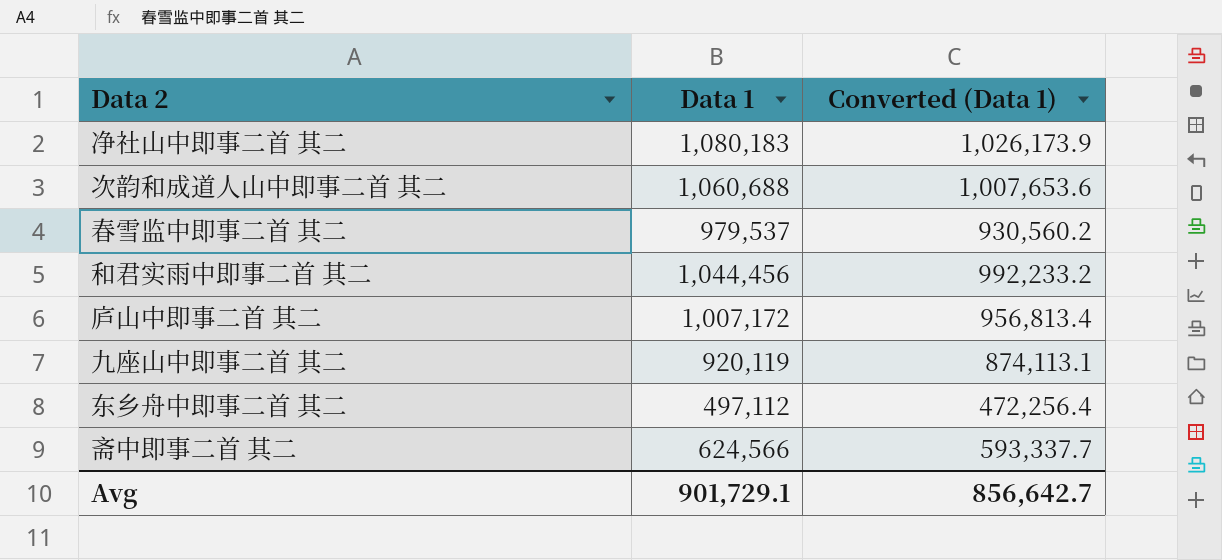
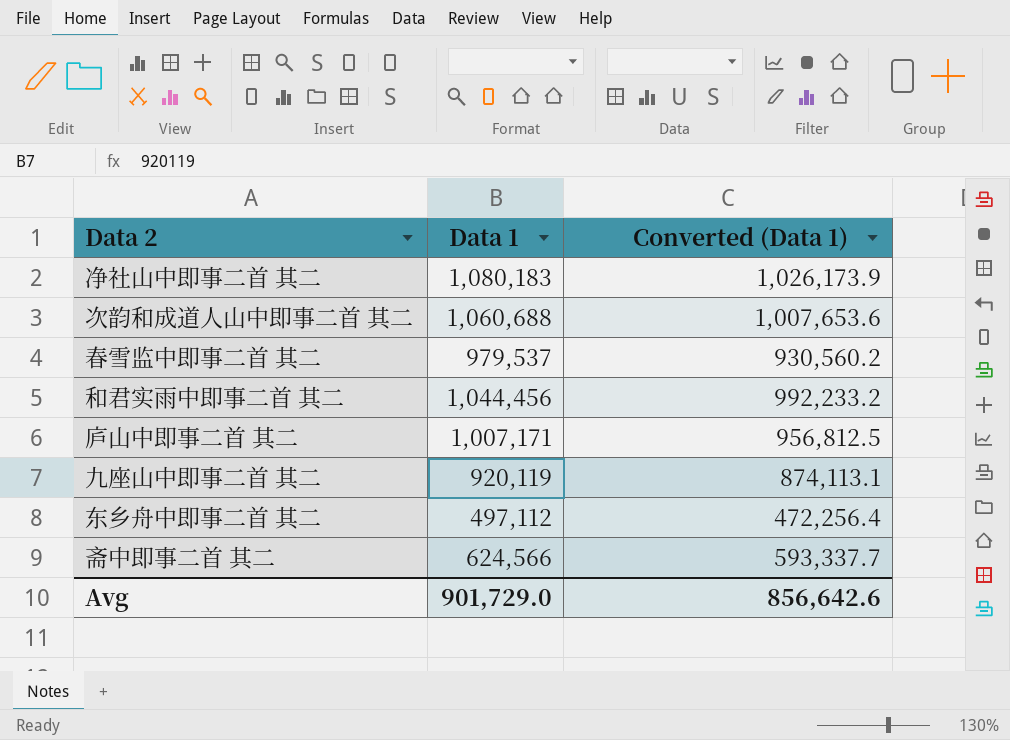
庐山中即事二首 其二 | Data 1: 1,007,172 -> 1,007,171
庐山中即事二首 其二 | Converted (Data 1): 956,813.4 -> 956,812.5
Avg | Data 1: 901,729.1 -> 901,729.0
Avg | Converted (Data 1): 856,642.7 -> 856,642.6

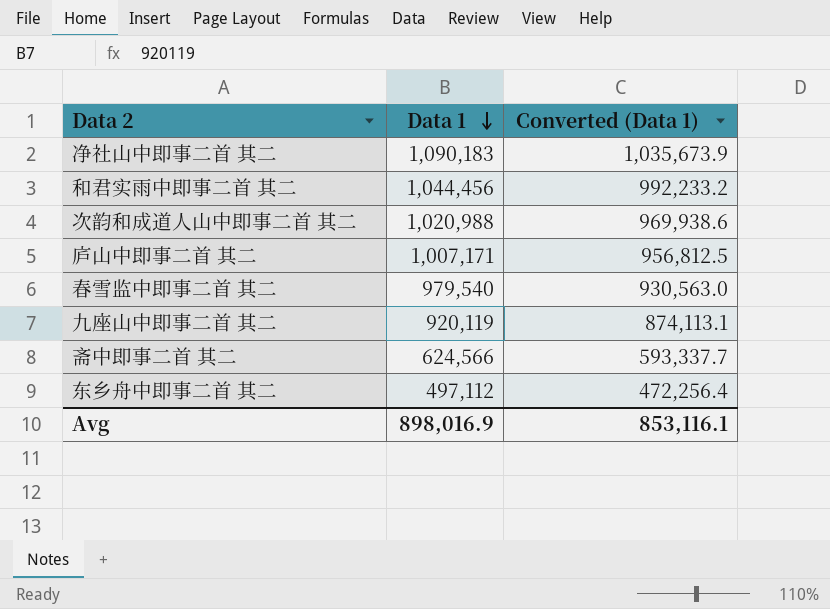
row order: none -> Data 1 descending
净社山中即事二首 其二 | Data 1: 1,080,183 -> 1,090,183
净社山中即事二首 其二 | Converted (Data 1): 1,026,173.9 -> 1,035,673.9
次韵和成道人山中即事二首 其二 | Data 1: 1,060,688 -> 1,020,988
次韵和成道人山中即事二首 其二 | Converted (Data 1): 1,007,653.6 -> 969,938.6
春雪监中即事二首 其二 | Data 1: 979,537 -> 979,540
春雪监中即事二首 其二 | Converted (Data 1): 930,560.2 -> 930,563.0
Avg | Data 1: 901,729.0 -> 898,016.9
Avg | Converted (Data 1): 856,642.6 -> 853,116.1

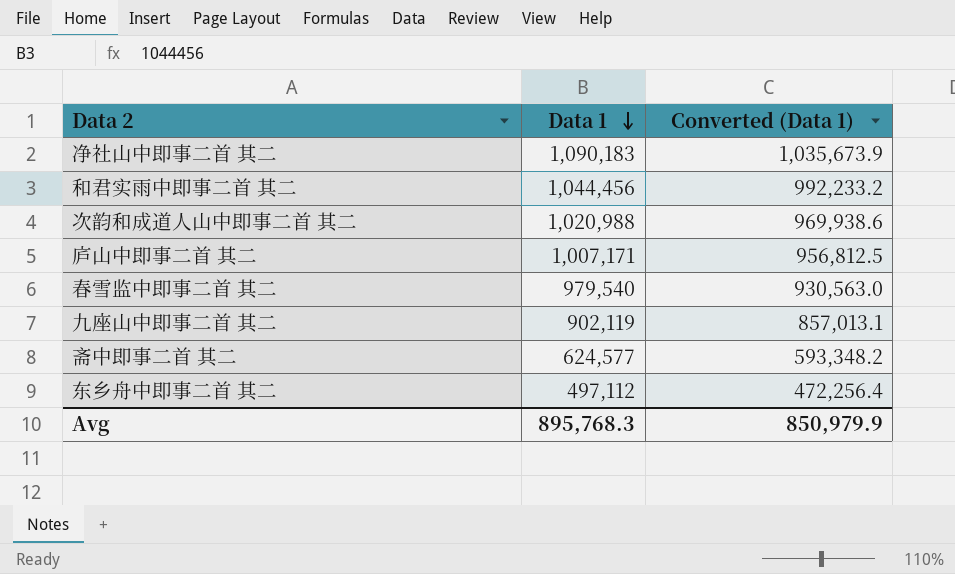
九座山中即事二首 其二 | Data 1: 920,119 -> 902,119
九座山中即事二首 其二 | Converted (Data 1): 874,113.1 -> 857,013.1
斋中即事二首 其二 | Data 1: 624,566 -> 624,577
斋中即事二首 其二 | Converted (Data 1): 593,337.7 -> 593,348.2
Avg | Data 1: 898,016.9 -> 895,768.3
Avg | Converted (Data 1): 853,116.1 -> 850,979.9

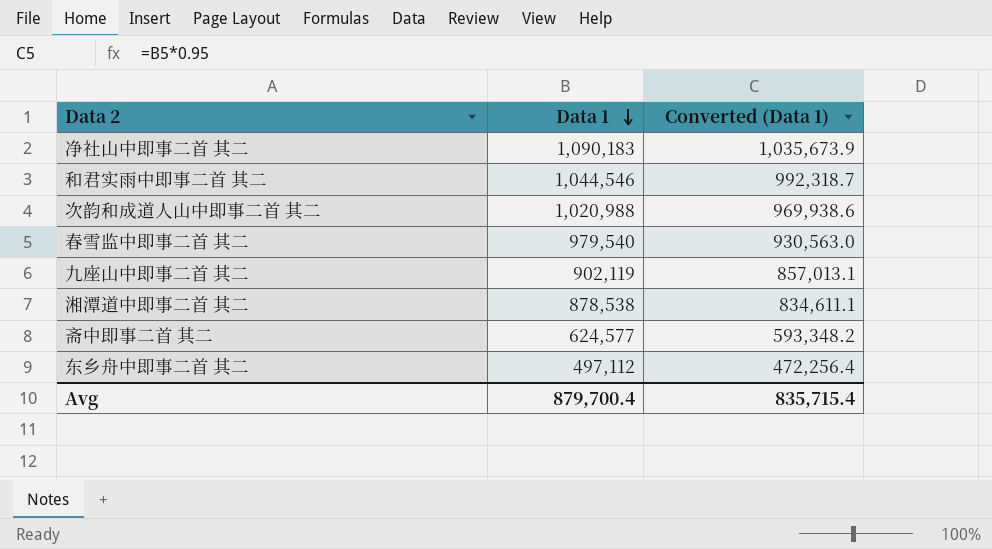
row 庐山中即事二首 其二: 1,007,171 | 956,812.5 -> none
和君实雨中即事二首 其二 | Data 1: 1,044,456 -> 1,044,546
和君实雨中即事二首 其二 | Converted (Data 1): 992,233.2 -> 992,318.7
row 湘潭道中即事二首 其二: none -> 878,538 | 834,611.1
Avg | Data 1: 895,768.3 -> 879,700.4
Avg | Converted (Data 1): 850,979.9 -> 835,715.4

